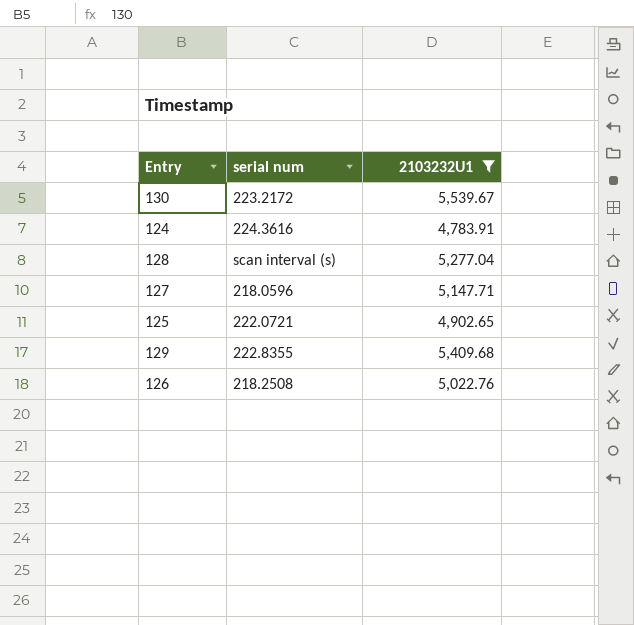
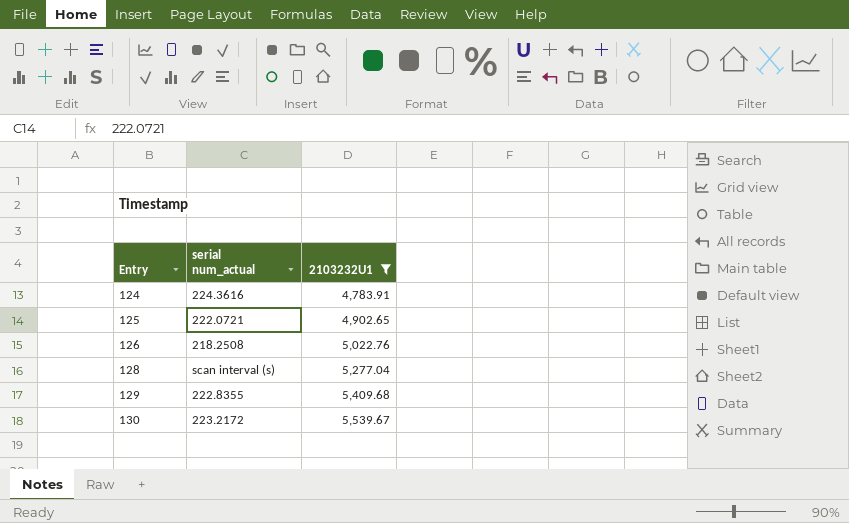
row order: none -> Entry ascending
column name: serial num -> serial num_actual
row 127: 218.0596 | 5,147.71 -> none

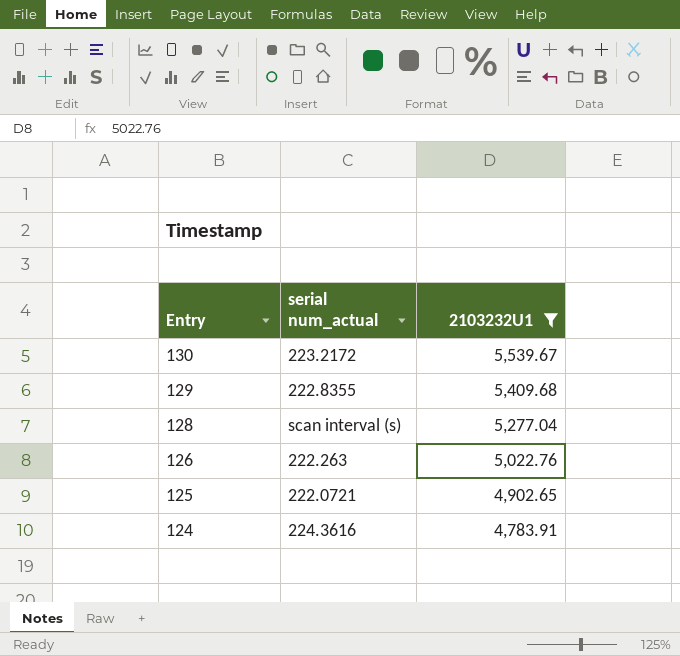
row order: Entry ascending -> Entry descending
126 | serial num_actual: 218.2508 -> 222.263

